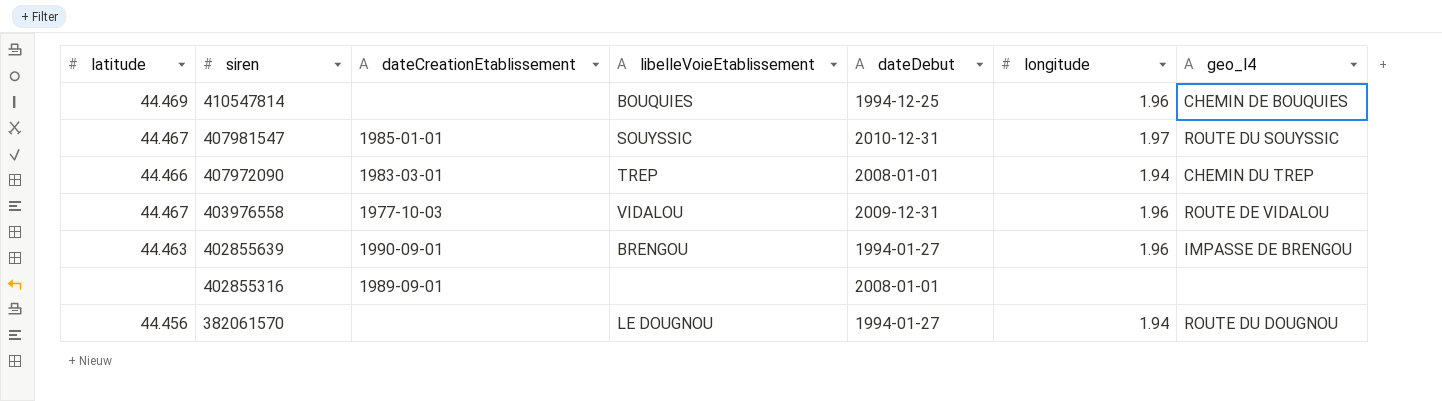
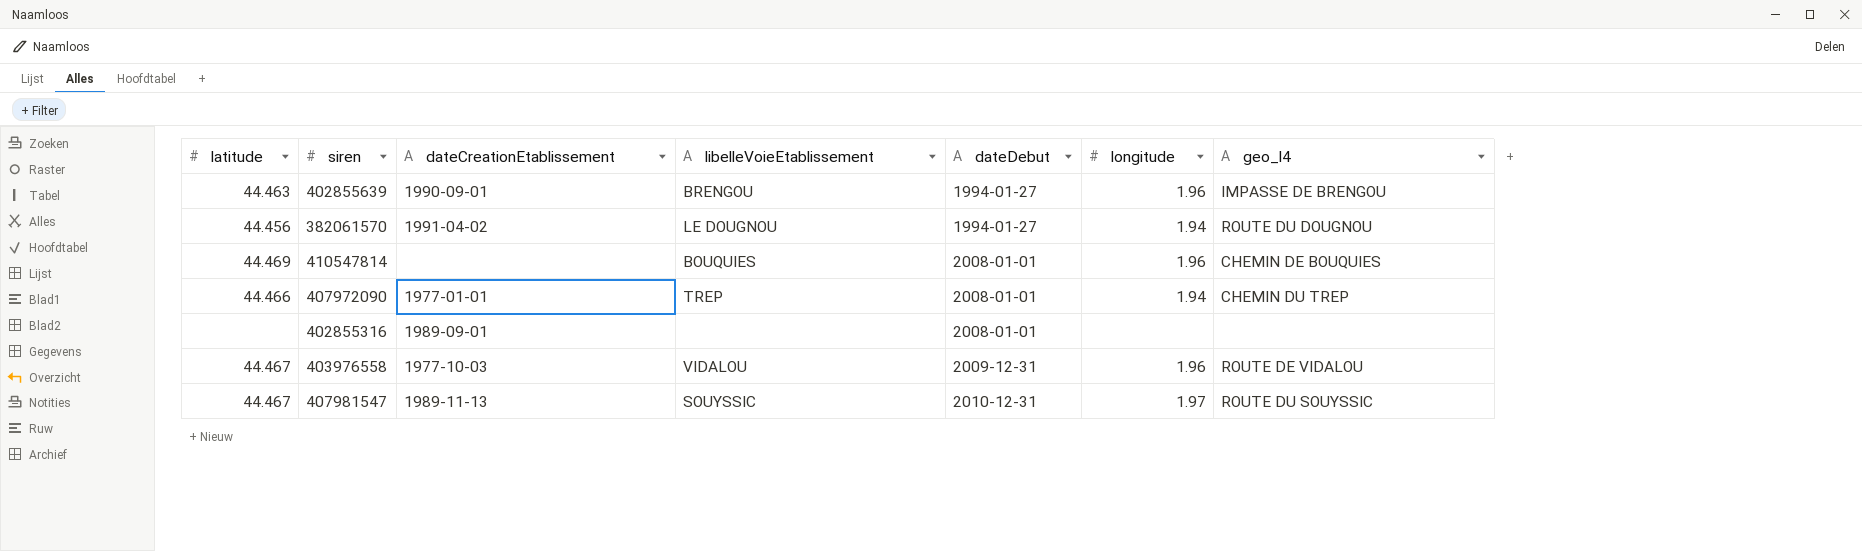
row order: siren descending -> dateDebut ascending
382061570 | dateCreationEtablissement: none -> 1991-04-02
410547814 | dateDebut: 1994-12-25 -> 2008-01-01
407972090 | dateCreationEtablissement: 1983-03-01 -> 1977-01-01
407981547 | dateCreationEtablissement: 1985-01-01 -> 1989-11-13

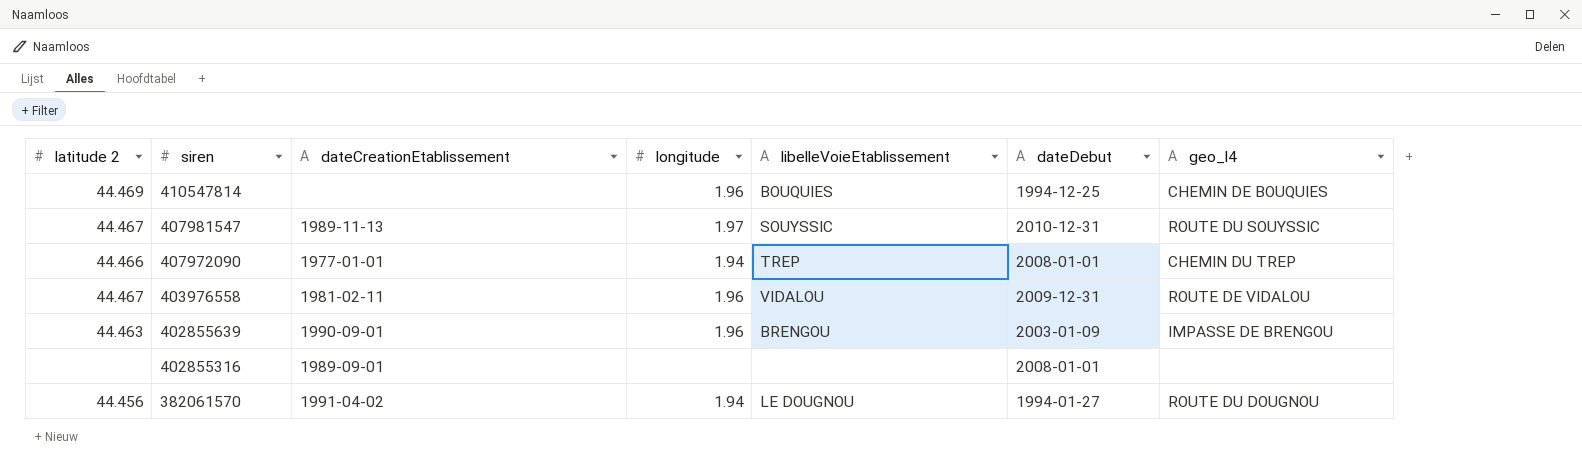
row order: dateDebut ascending -> siren descending
column name: latitude -> latitude 2
column longitude | position: 6 -> 4
410547814 | dateDebut: 2008-01-01 -> 1994-12-25
403976558 | dateCreationEtablissement: 1977-10-03 -> 1981-02-11
402855639 | dateDebut: 1994-01-27 -> 2003-01-09

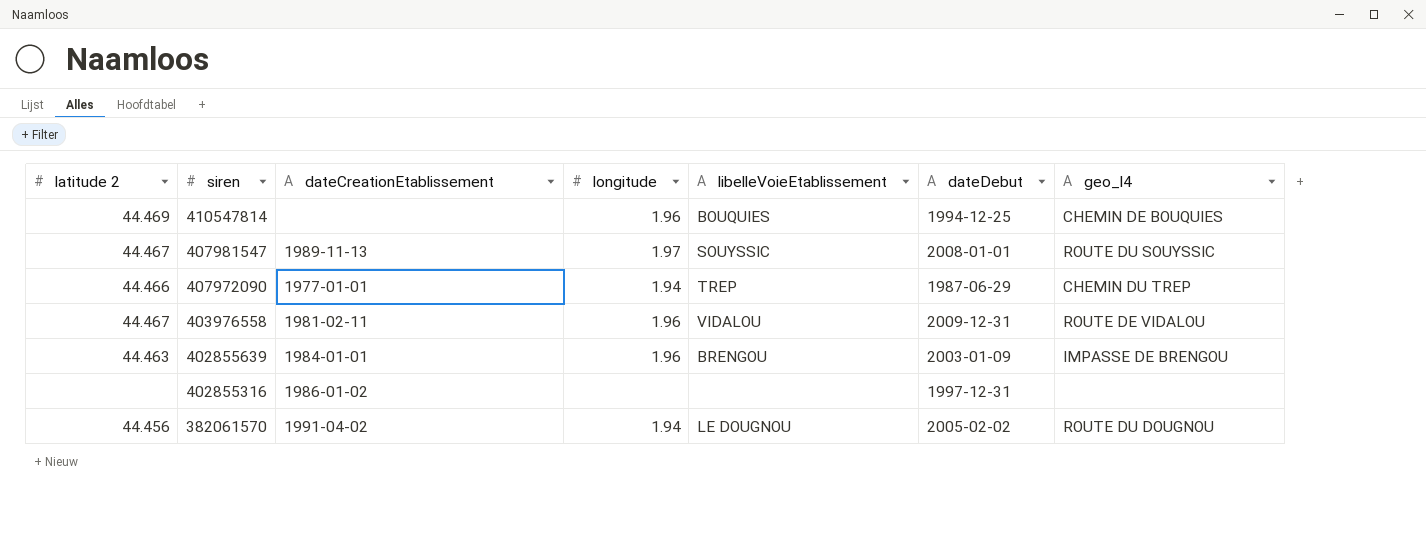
407981547 | dateDebut: 2010-12-31 -> 2008-01-01
407972090 | dateDebut: 2008-01-01 -> 1987-06-29
402855639 | dateCreationEtablissement: 1990-09-01 -> 1984-01-01
402855316 | dateCreationEtablissement: 1989-09-01 -> 1986-01-02
402855316 | dateDebut: 2008-01-01 -> 1997-12-31
382061570 | dateDebut: 1994-01-27 -> 2005-02-02

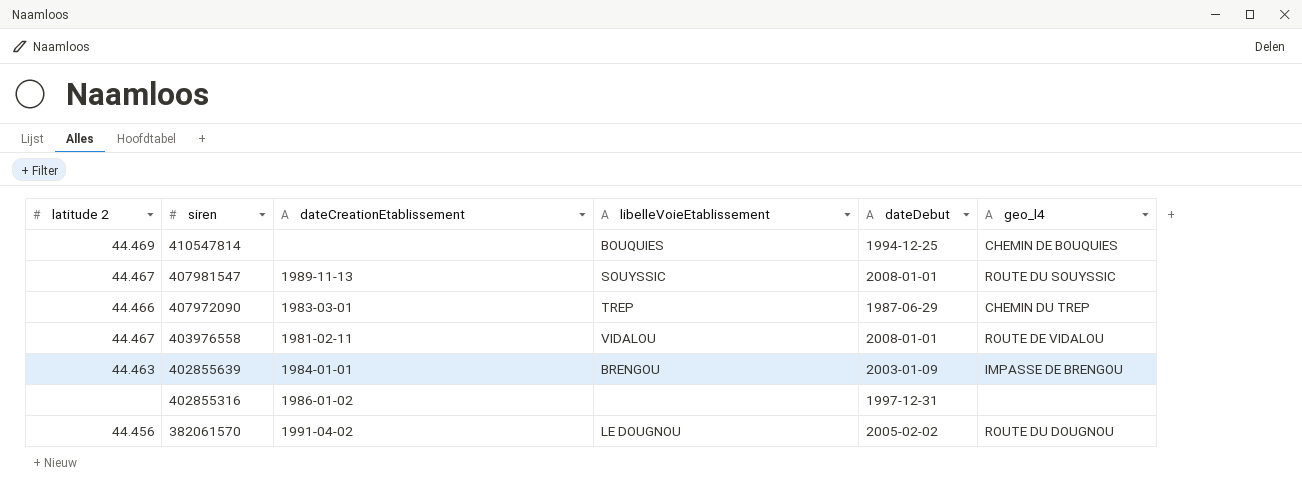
column longitude | position: 4 -> none
407972090 | dateCreationEtablissement: 1977-01-01 -> 1983-03-01
403976558 | dateDebut: 2009-12-31 -> 2008-01-01

